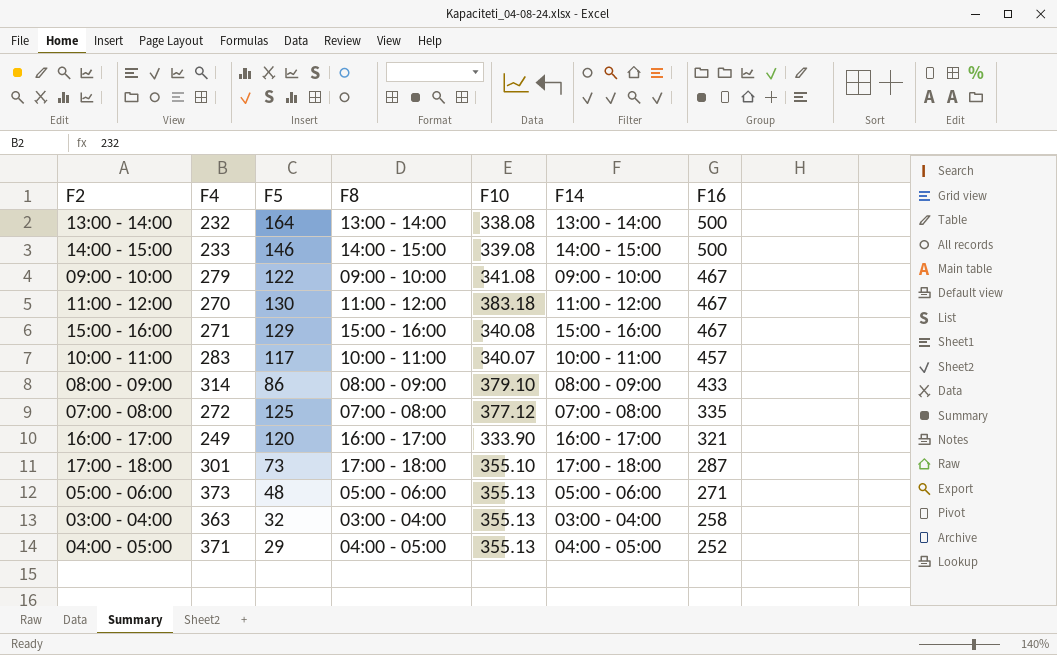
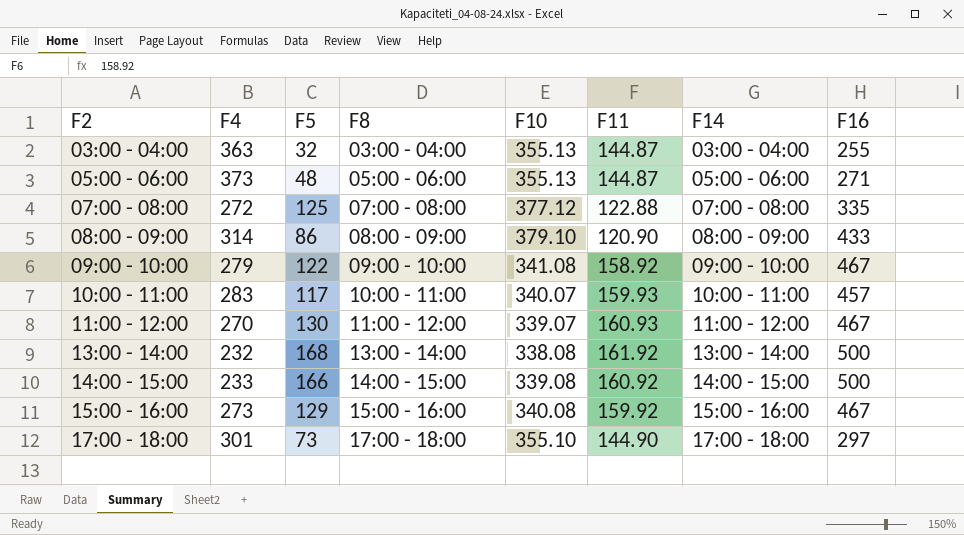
row order: F16 descending -> F2 ascending
column F11 | position: none -> 6
row 16:00 - 17:00: 249 | 120 | 16:00 - 17:00 | 333.90 | 16:00 - 17:00 | 321 -> none
row 04:00 - 05:00: 371 | 29 | 04:00 - 05:00 | 355.13 | 04:00 - 05:00 | 252 -> none
03:00 - 04:00 | F16: 258 -> 255
11:00 - 12:00 | F10: 383.18 -> 339.07
13:00 - 14:00 | F5: 164 -> 168
14:00 - 15:00 | F5: 146 -> 166
15:00 - 16:00 | F4: 271 -> 273
17:00 - 18:00 | F16: 287 -> 297

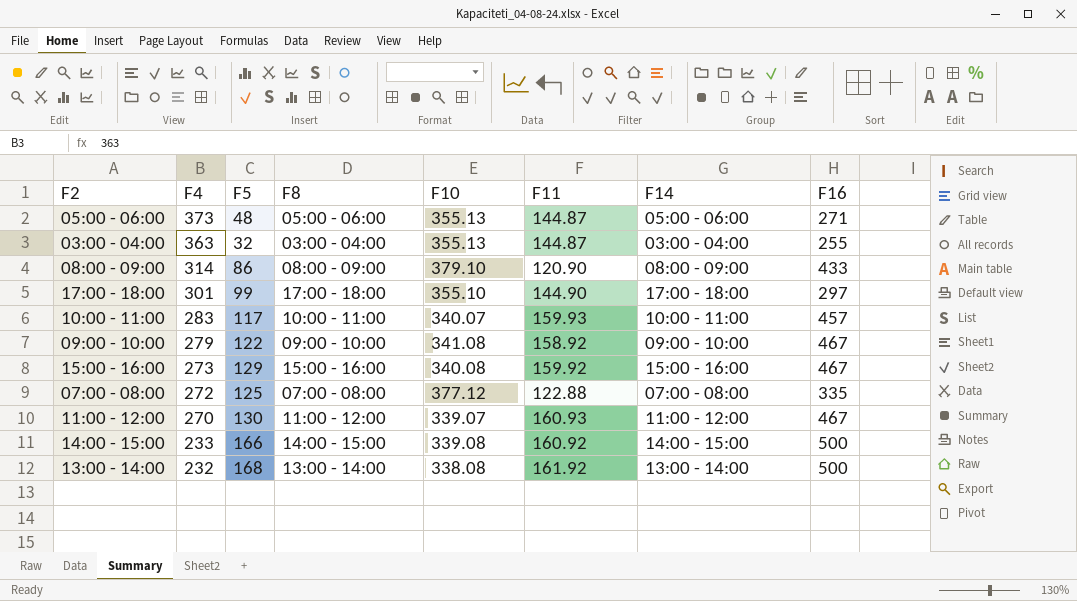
row order: F2 ascending -> F4 descending
17:00 - 18:00 | F5: 73 -> 99

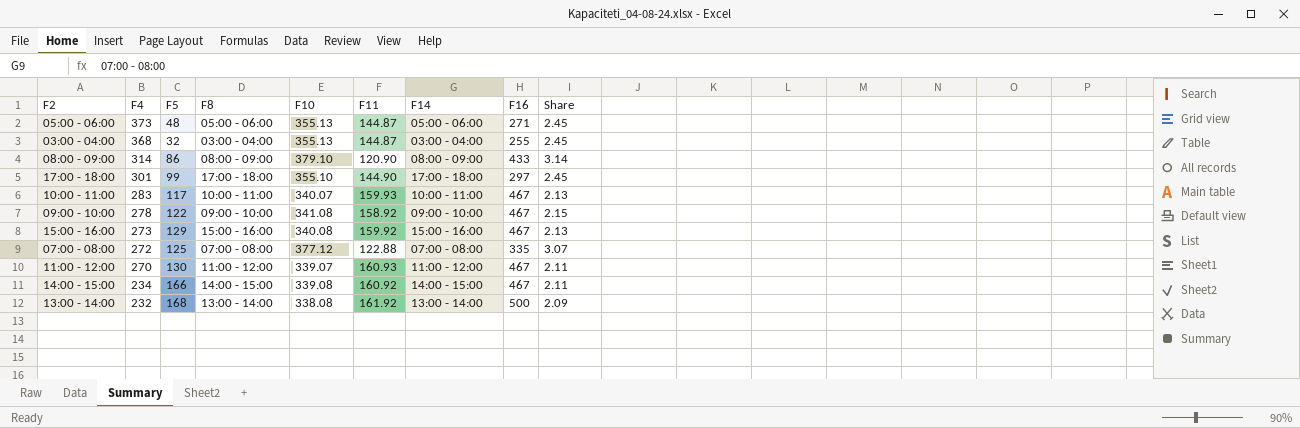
column Share | formula: none -> [F10] / [F11]
03:00 - 04:00 | F4: 363 -> 368
10:00 - 11:00 | F16: 457 -> 467
09:00 - 10:00 | F4: 279 -> 278
14:00 - 15:00 | F4: 233 -> 234
14:00 - 15:00 | F16: 500 -> 467

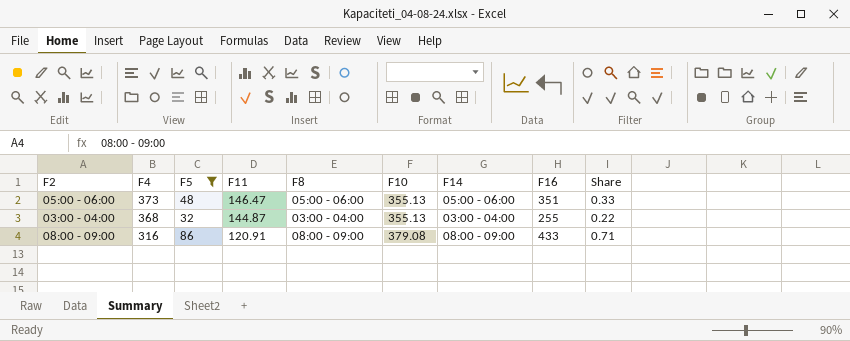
filter: none -> F5 <= 86
column F11 | position: 6 -> 4
column Share | formula: [F10] / [F11] -> [F5] / [F11]
05:00 - 06:00 | F11: 144.87 -> 146.47
05:00 - 06:00 | F16: 271 -> 351
08:00 - 09:00 | F4: 314 -> 316
08:00 - 09:00 | F11: 120.90 -> 120.91
08:00 - 09:00 | F10: 379.10 -> 379.08

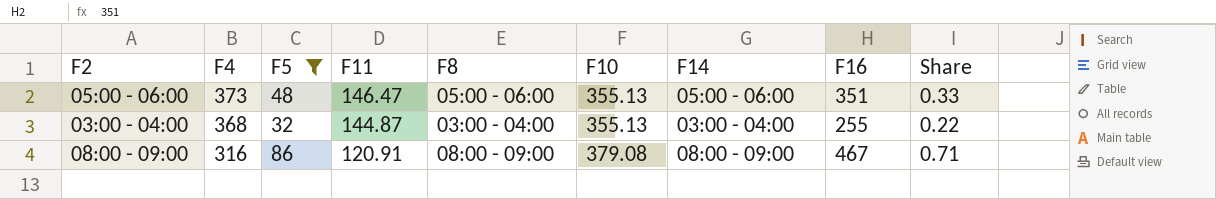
08:00 - 09:00 | F16: 433 -> 467

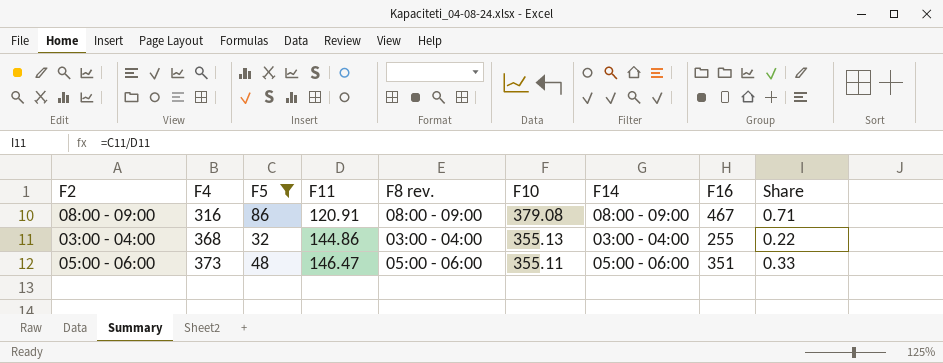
row order: F4 descending -> F4 ascending
column name: F8 -> F8 rev.
03:00 - 04:00 | F11: 144.87 -> 144.86
05:00 - 06:00 | F10: 355.13 -> 355.11

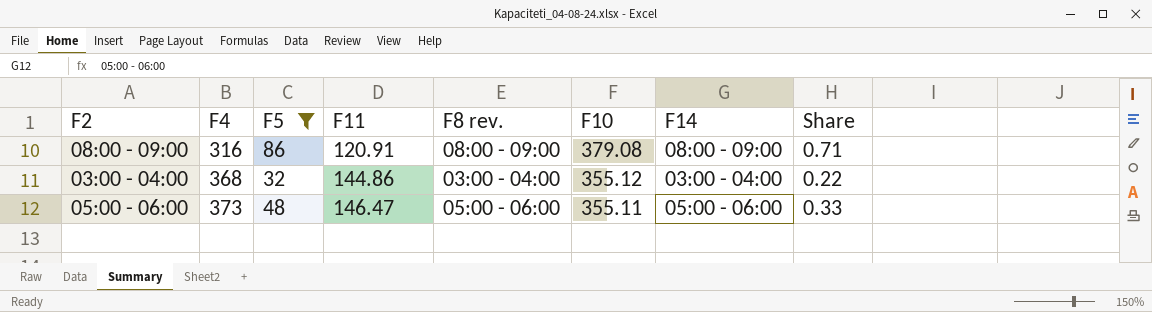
column F16 | position: 8 -> none
03:00 - 04:00 | F10: 355.13 -> 355.12

